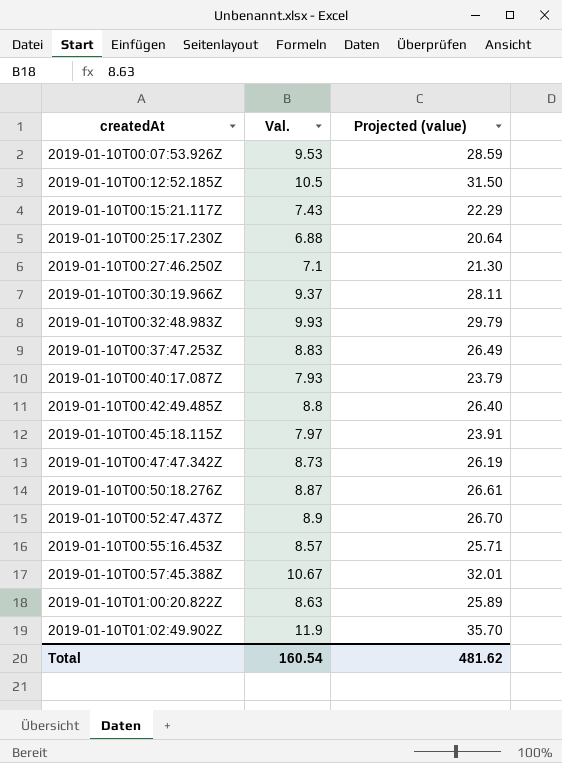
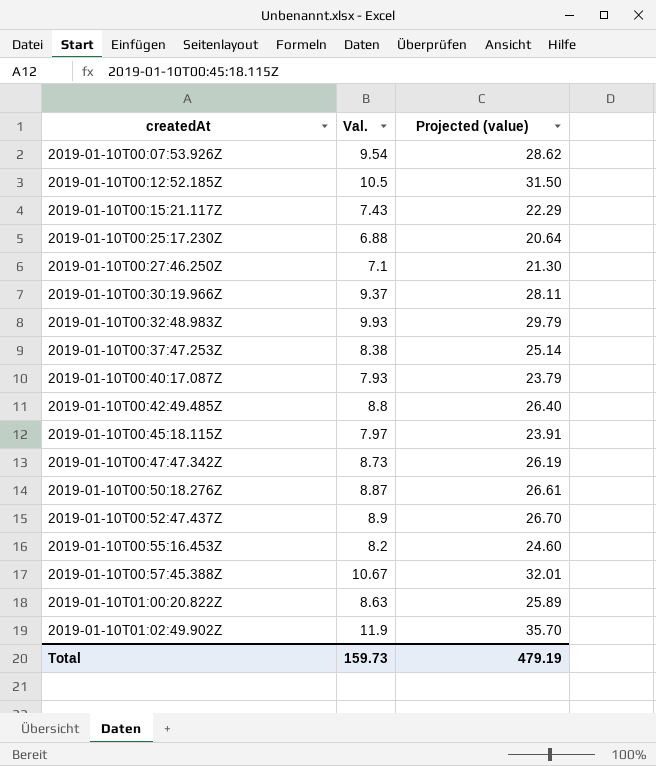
2019-01-10T00:07:53.926Z | Val.: 9.53 -> 9.54
2019-01-10T00:07:53.926Z | Projected (value): 28.59 -> 28.62
2019-01-10T00:37:47.253Z | Val.: 8.83 -> 8.38
2019-01-10T00:37:47.253Z | Projected (value): 26.49 -> 25.14
2019-01-10T00:55:16.453Z | Val.: 8.57 -> 8.2
2019-01-10T00:55:16.453Z | Projected (value): 25.71 -> 24.60
Total | Val.: 160.54 -> 159.73
Total | Projected (value): 481.62 -> 479.19

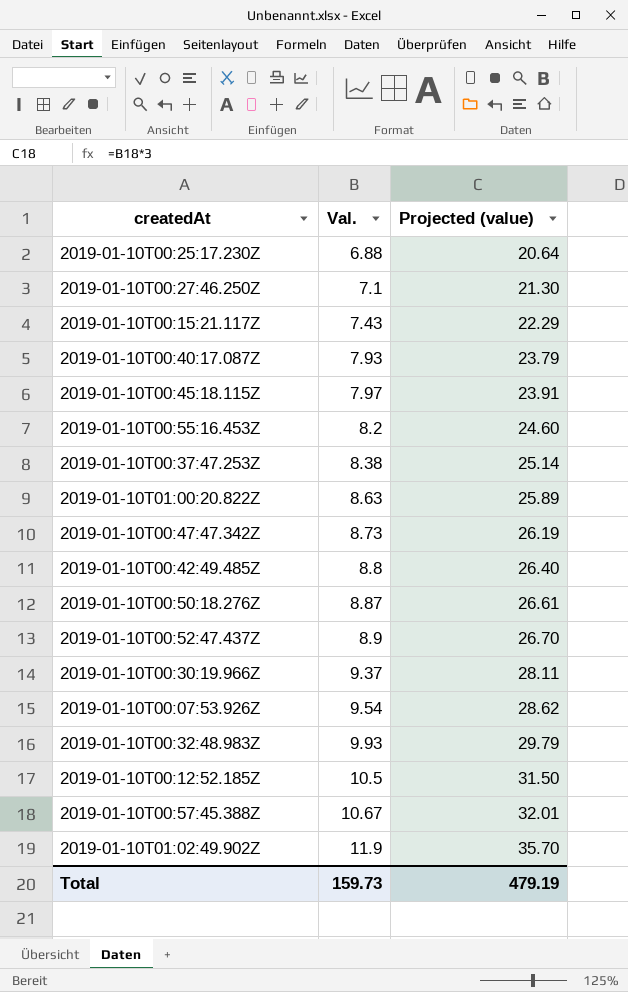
row order: createdAt ascending -> Val. ascending

